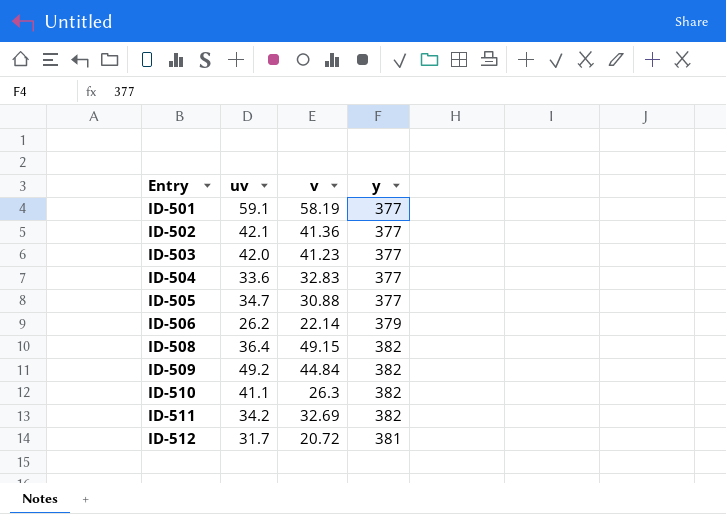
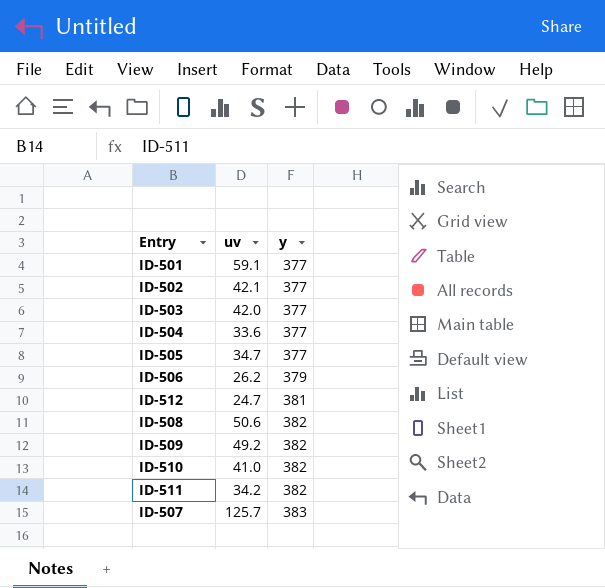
row order: Entry ascending -> y ascending
column v | position: 3 -> none
ID-512 | uv: 31.7 -> 24.7
ID-508 | uv: 36.4 -> 50.6
ID-510 | uv: 41.1 -> 41.0
row ID-507: none -> 125.7 | 383

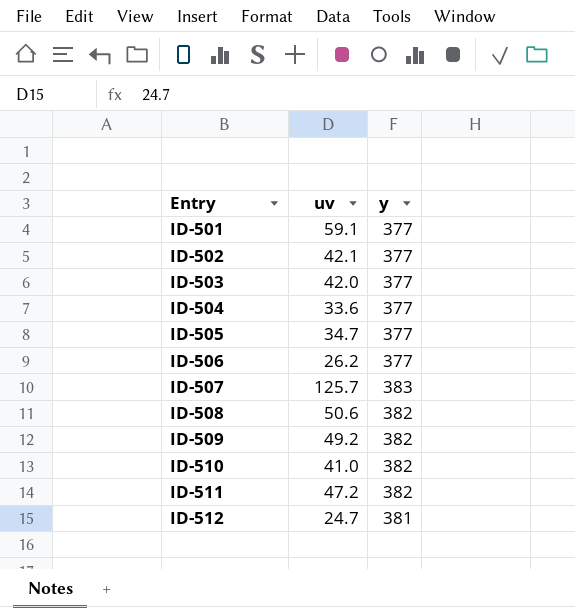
row order: y ascending -> Entry ascending
ID-506 | y: 379 -> 377
ID-511 | uv: 34.2 -> 47.2

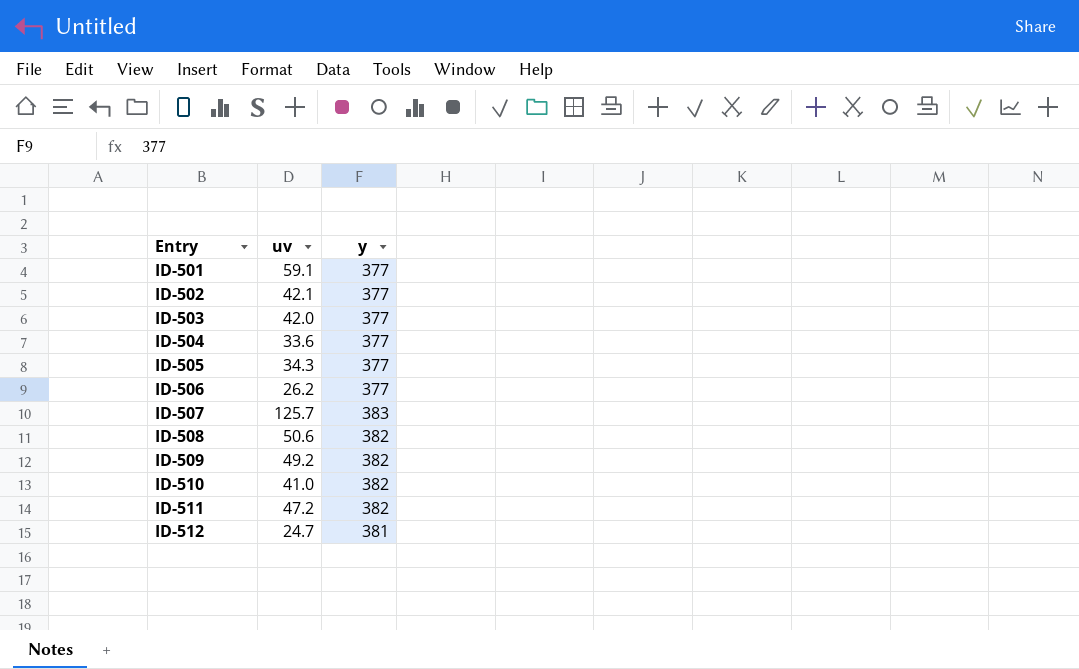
ID-505 | uv: 34.7 -> 34.3

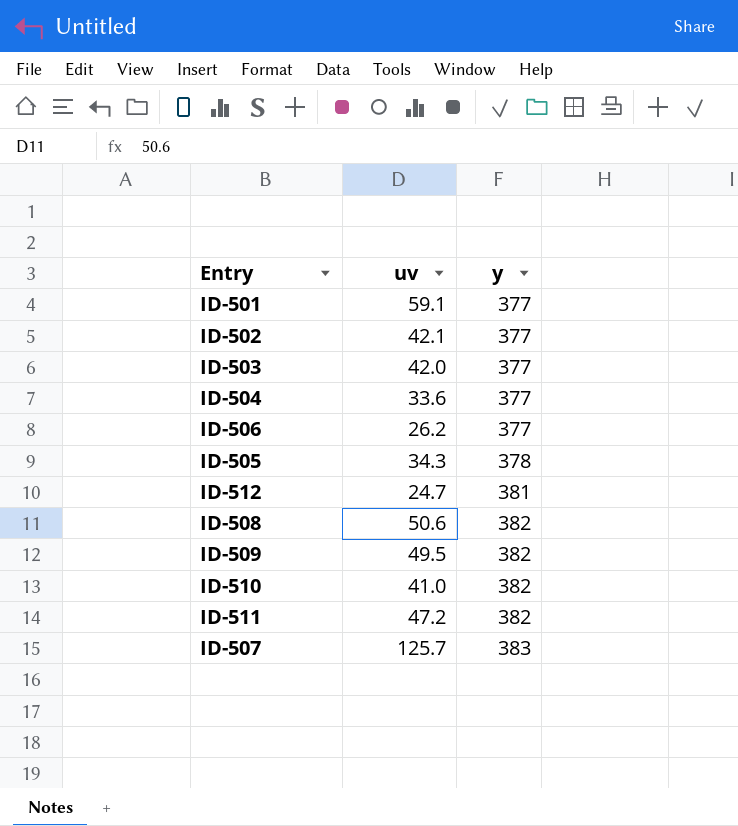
row order: Entry ascending -> y ascending
ID-505 | y: 377 -> 378
ID-509 | uv: 49.2 -> 49.5

